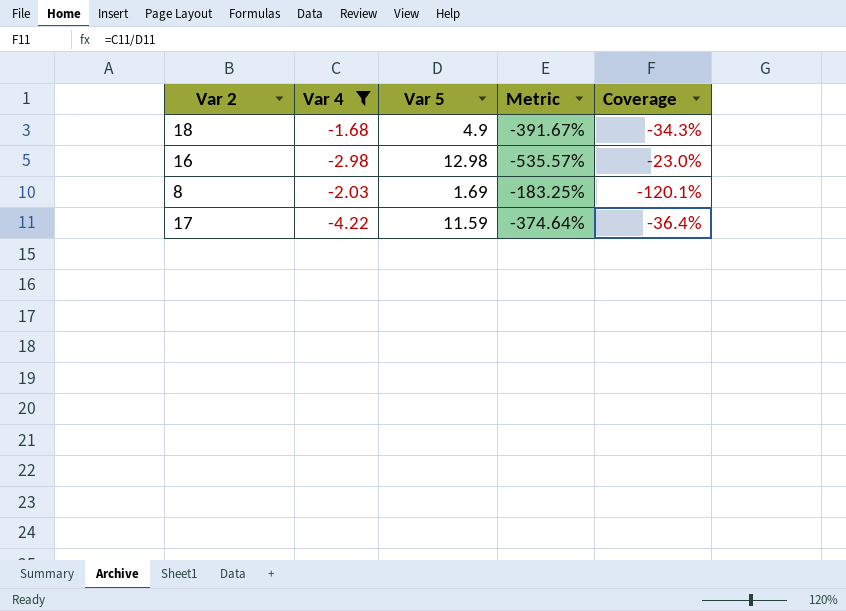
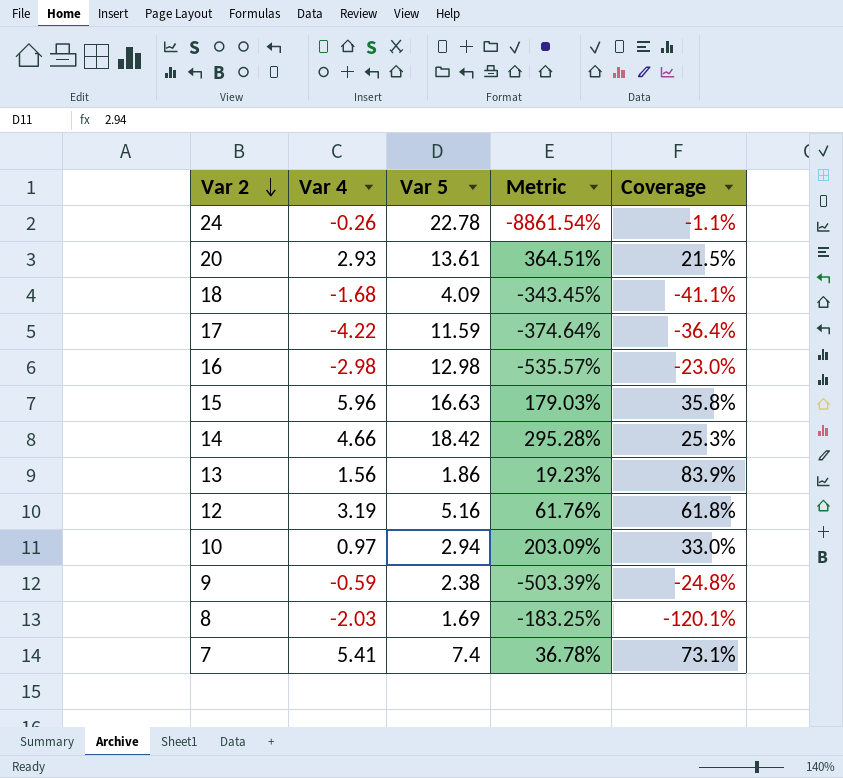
filter: Var 4 <= -1.68 -> none
row order: none -> Var 2 descending
18 | Var 5: 4.9 -> 4.09
18 | Metric: -391.67% -> -343.45%
18 | Coverage: -34.3% -> -41.1%

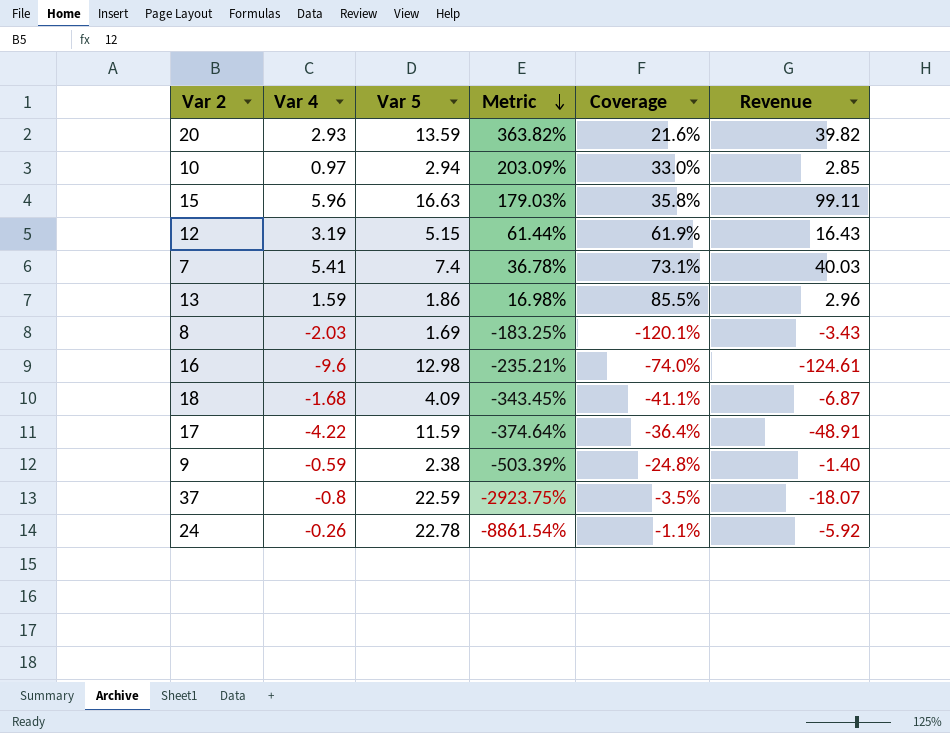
row order: Var 2 descending -> Metric descending
column Revenue | formula: none -> [Var 4] * [Var 5]
row 14: 4.66 | 18.42 | 295.28% | 25.3% -> none
20 | Var 5: 13.61 -> 13.59
20 | Metric: 364.51% -> 363.82%
20 | Coverage: 21.5% -> 21.6%
12 | Var 5: 5.16 -> 5.15
12 | Metric: 61.76% -> 61.44%
12 | Coverage: 61.8% -> 61.9%
13 | Var 4: 1.56 -> 1.59
13 | Metric: 19.23% -> 16.98%
13 | Coverage: 83.9% -> 85.5%
16 | Var 4: -2.98 -> -9.6
16 | Metric: -535.57% -> -235.21%
16 | Coverage: -23.0% -> -74.0%
row 37: none -> -0.8 | 22.59 | -2923.75% | -3.5% | -18.07

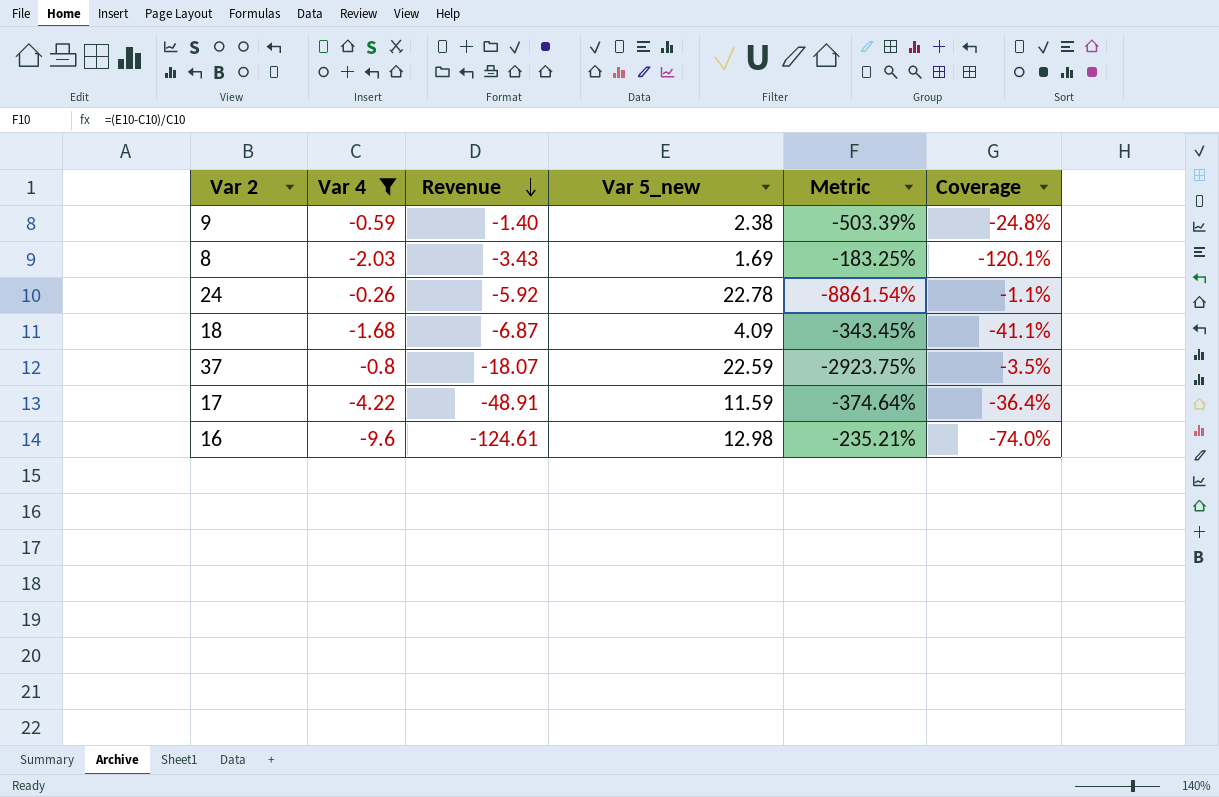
filter: none -> Var 4 <= -0.26
row order: Metric descending -> Revenue descending
column Revenue | position: 6 -> 3
column name: Var 5 -> Var 5_new

